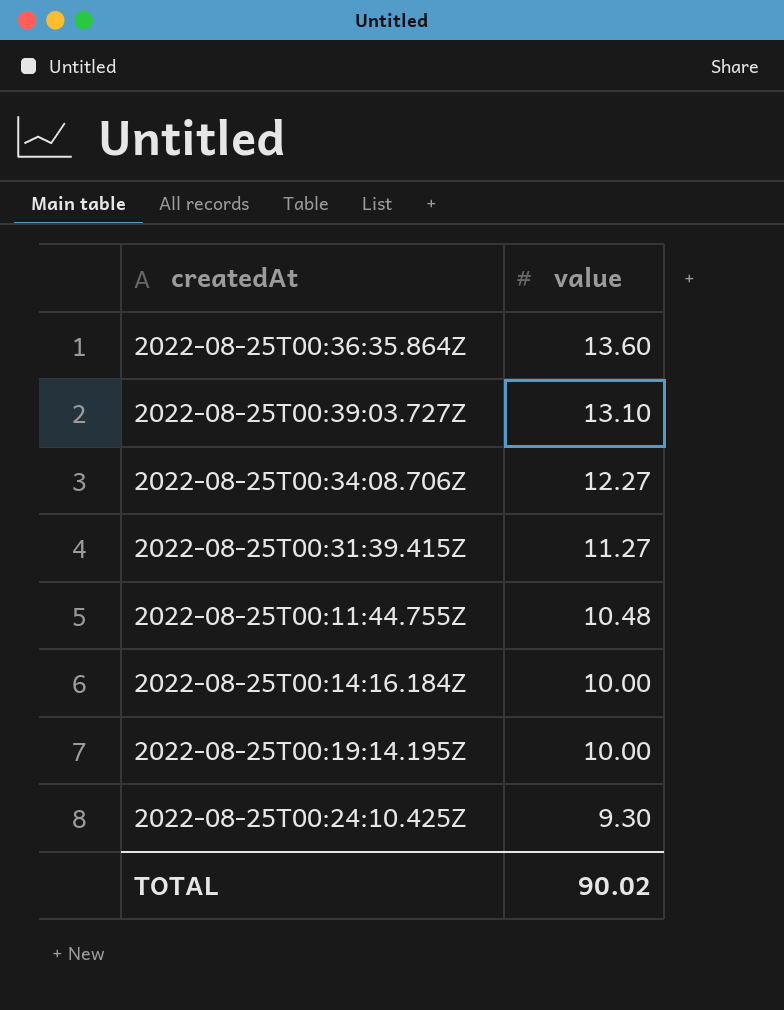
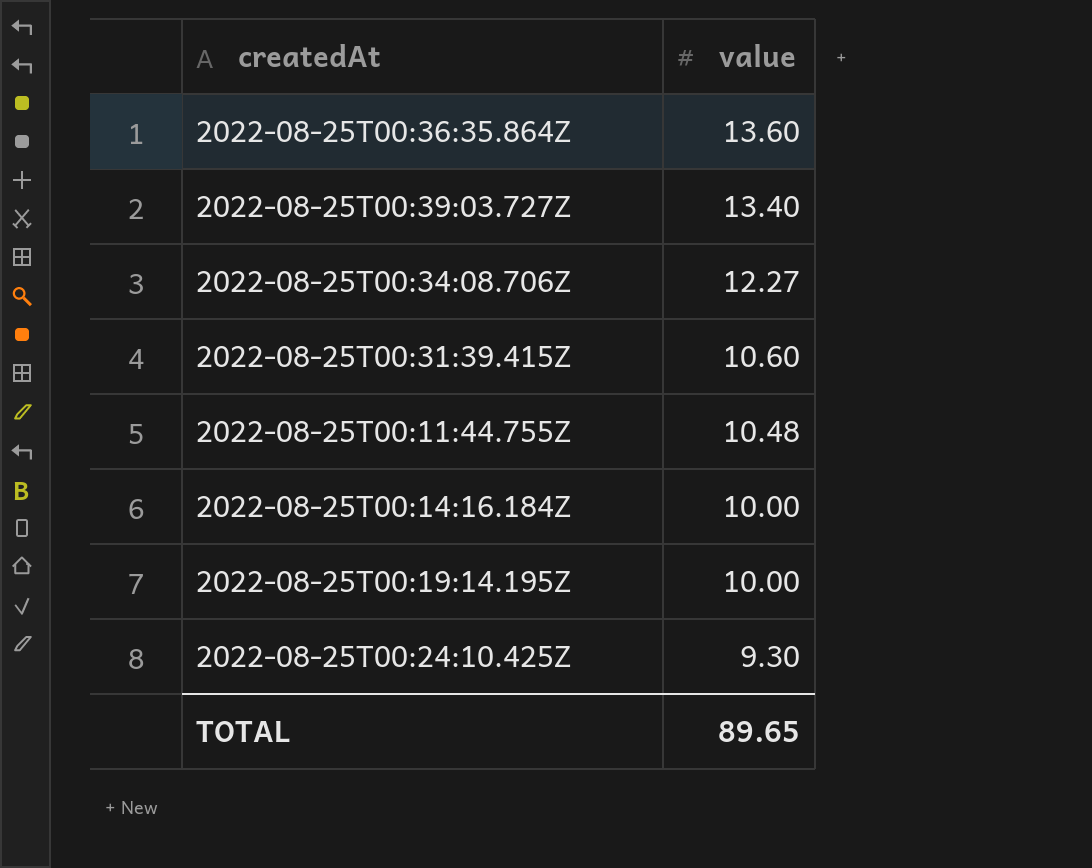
2022-08-25T00:39:03.727Z | value: 13.10 -> 13.40
2022-08-25T00:31:39.415Z | value: 11.27 -> 10.60
TOTAL | value: 90.02 -> 89.65

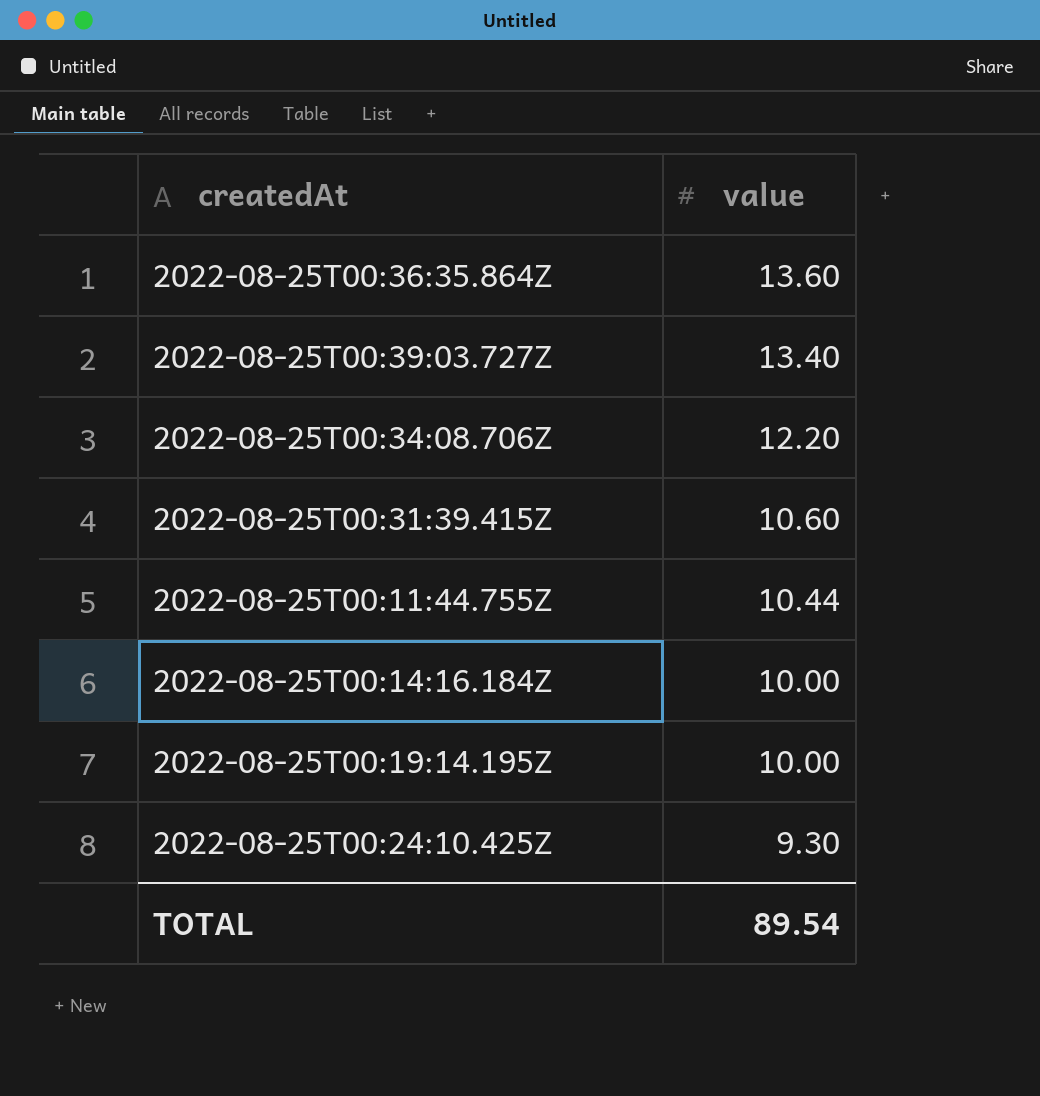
2022-08-25T00:34:08.706Z | value: 12.27 -> 12.20
2022-08-25T00:11:44.755Z | value: 10.48 -> 10.44
TOTAL | value: 89.65 -> 89.54

